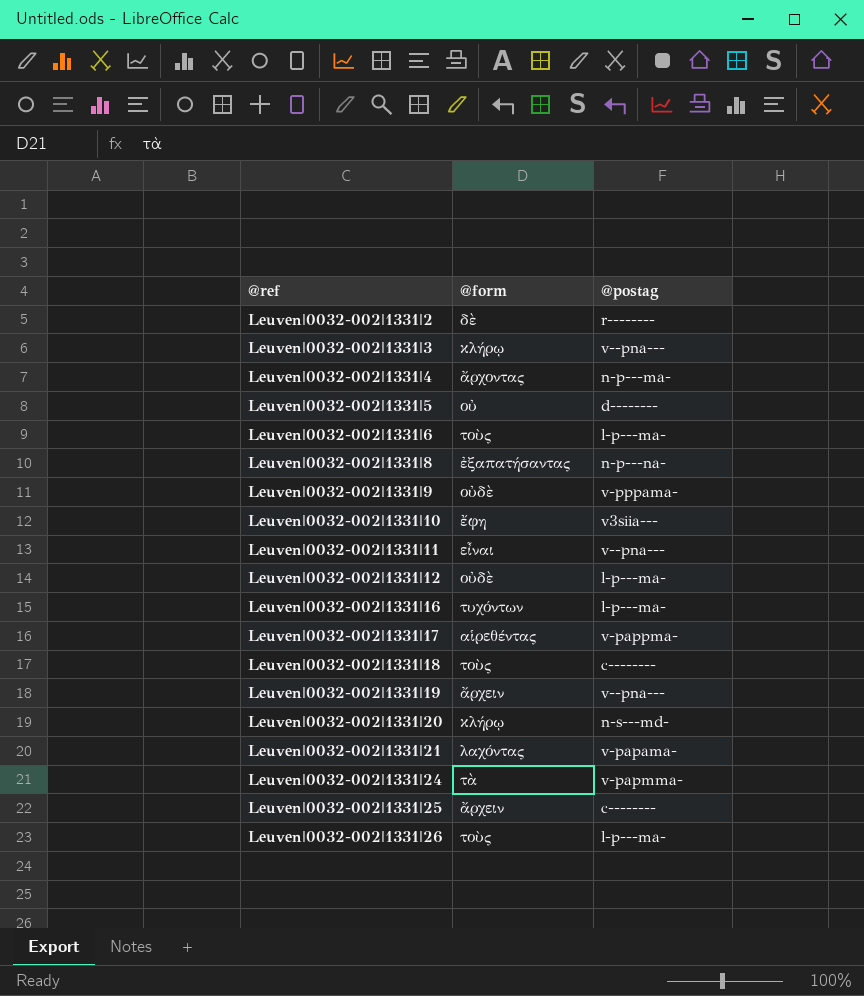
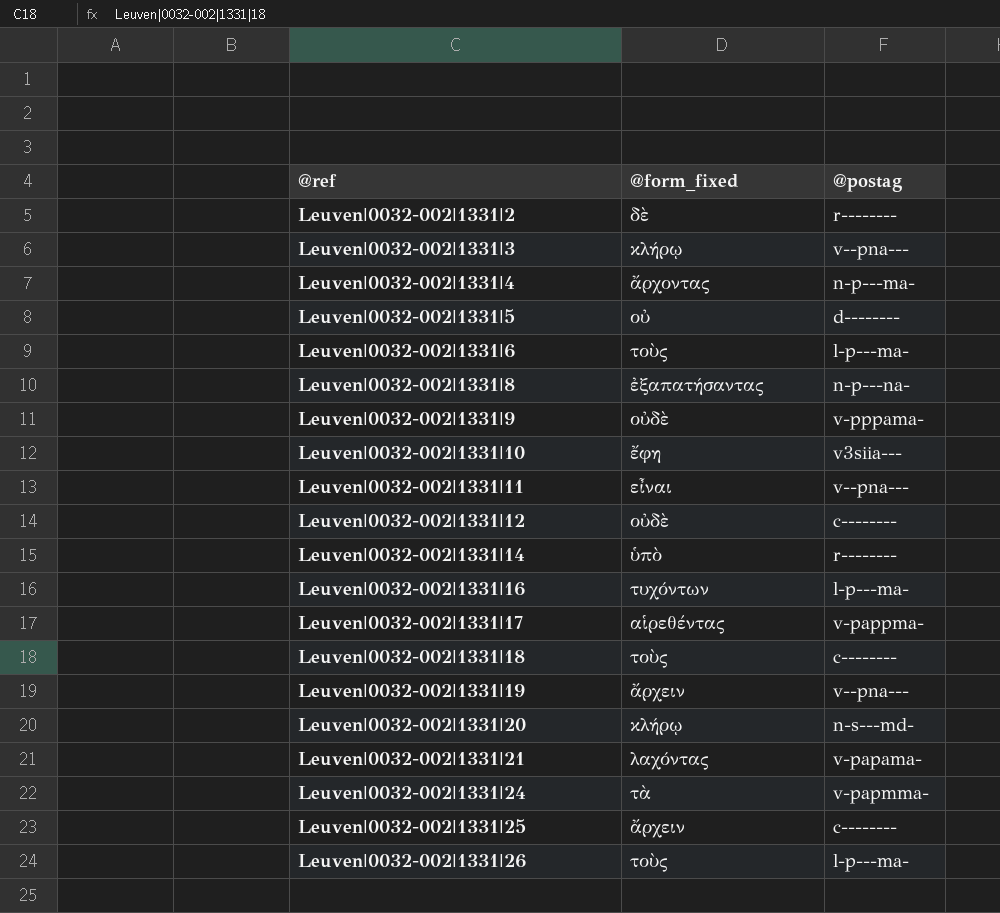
column name: @form -> @form_fixed
Leuven|0032-002|1331|12 | @postag: l-p---ma- -> c--------
row Leuven|0032-002|1331|14: none -> ὑπὸ | r--------

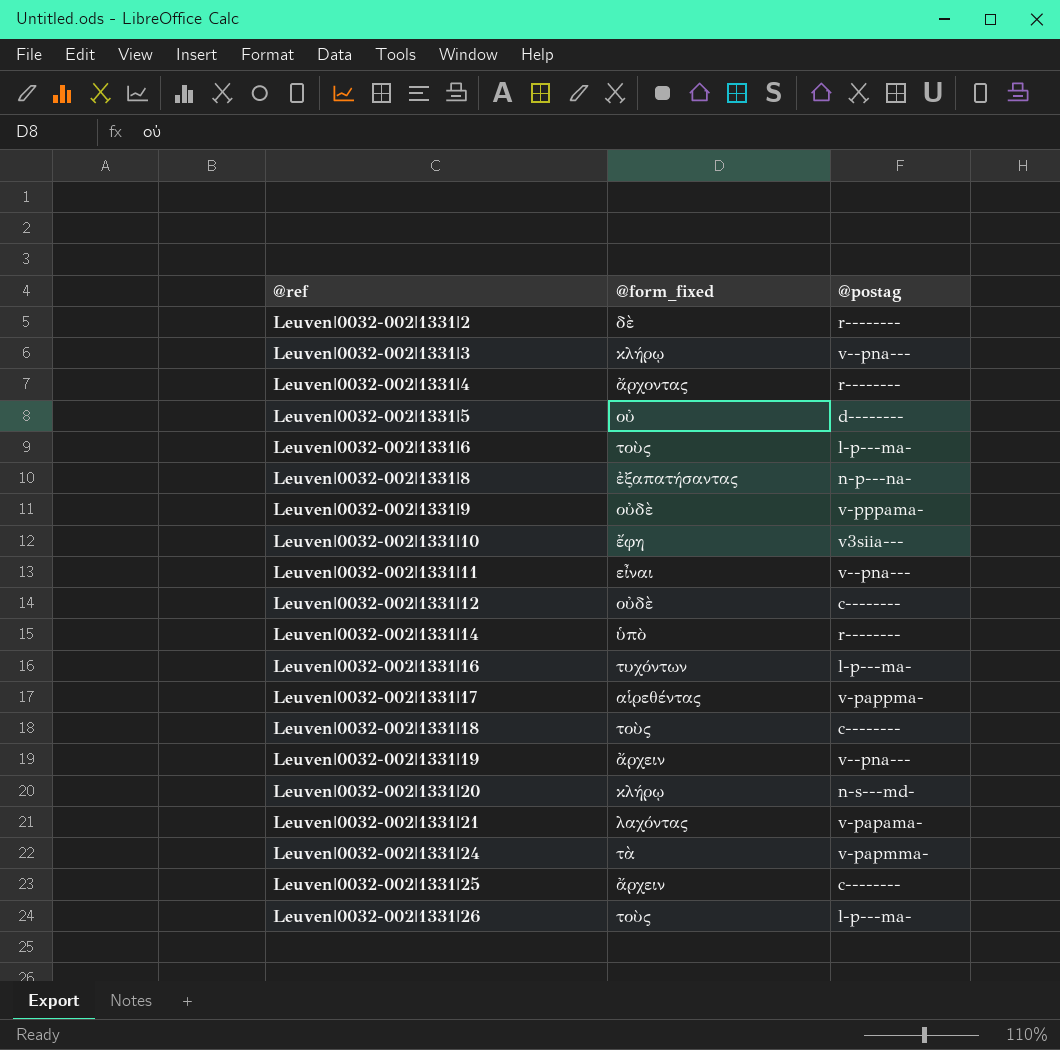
Leuven|0032-002|1331|4 | @postag: n-p---ma- -> r--------

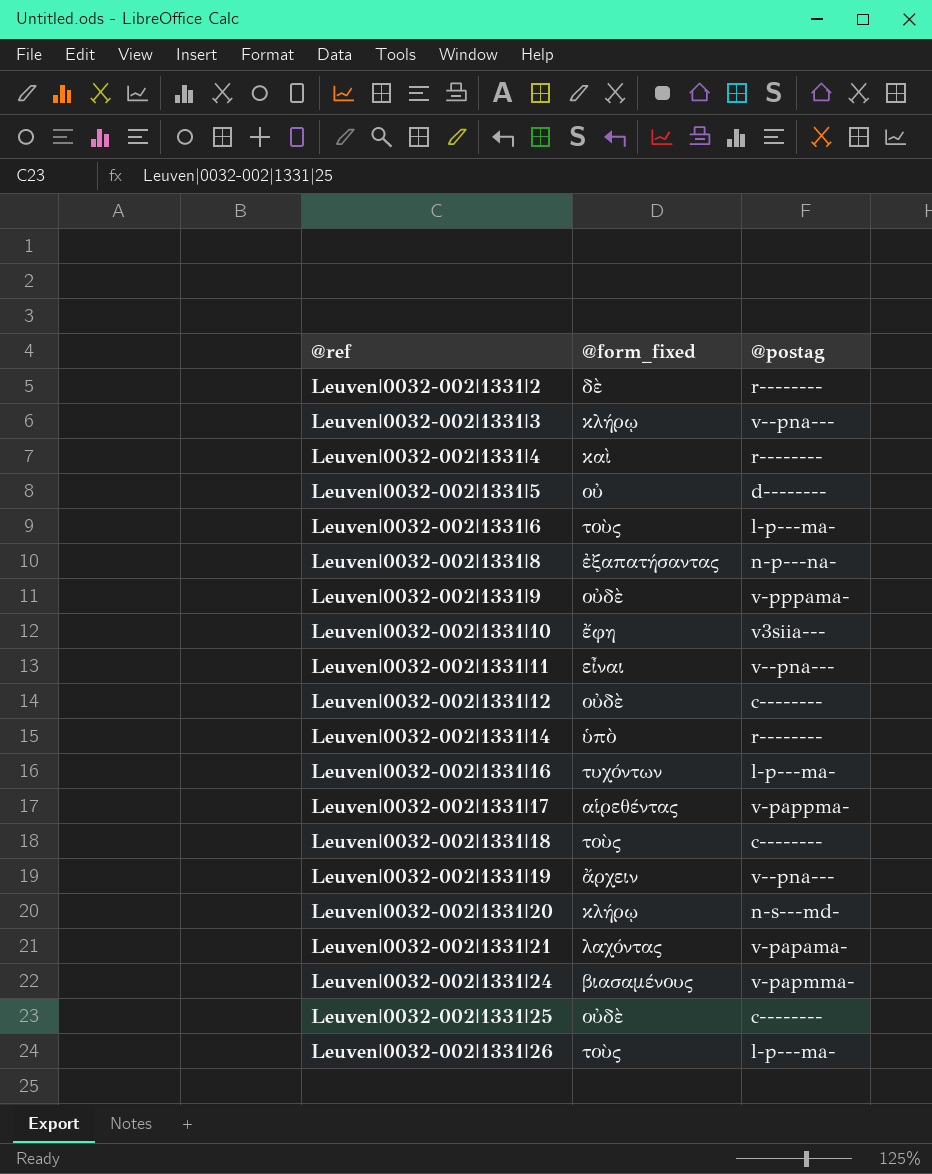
Leuven|0032-002|1331|4 | @form_fixed: ἄρχοντας -> καὶ
Leuven|0032-002|1331|24 | @form_fixed: τὰ -> βιασαμένους
Leuven|0032-002|1331|25 | @form_fixed: ἄρχειν -> οὐδὲ

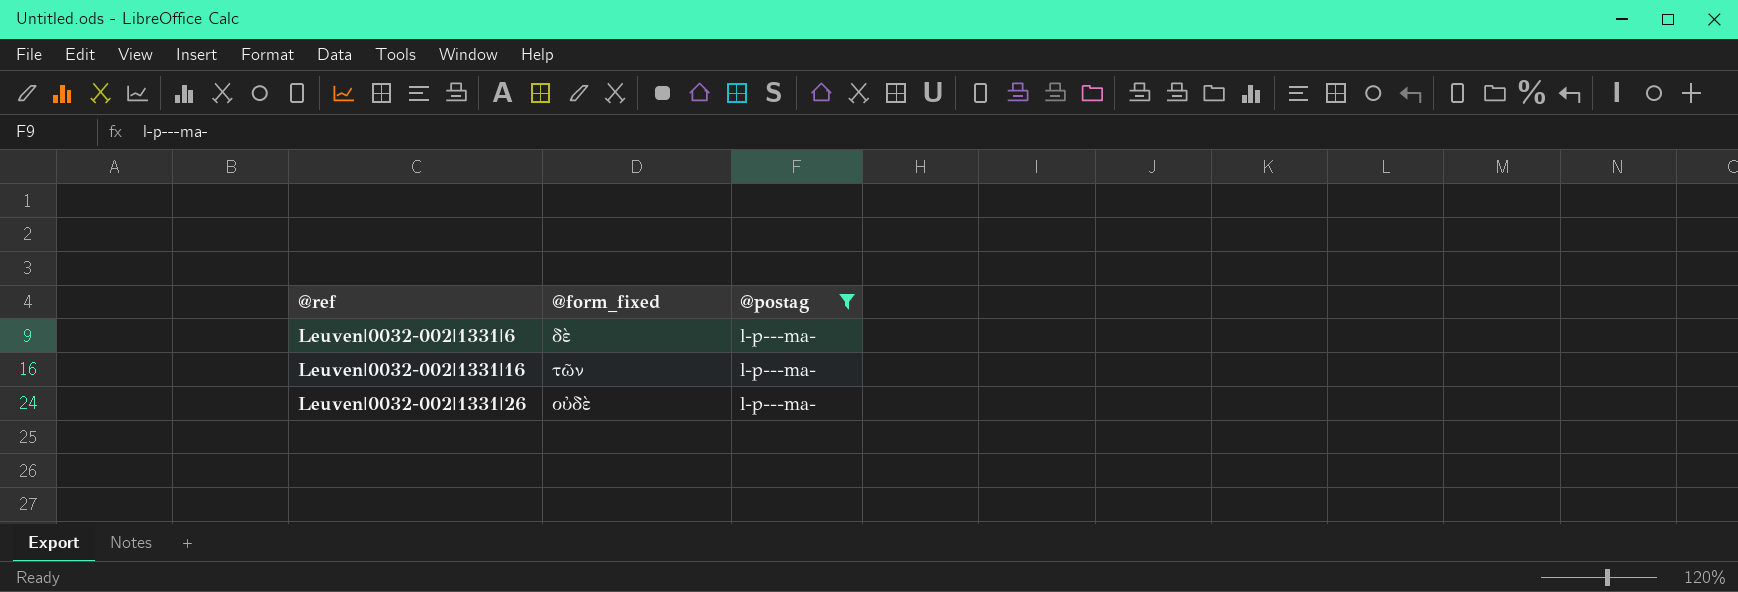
filter: none -> @postag = l-p---ma-
Leuven|0032-002|1331|6 | @form_fixed: τοὺς -> δὲ
Leuven|0032-002|1331|16 | @form_fixed: τυχόντων -> τῶν
Leuven|0032-002|1331|26 | @form_fixed: τοὺς -> οὐδὲ

